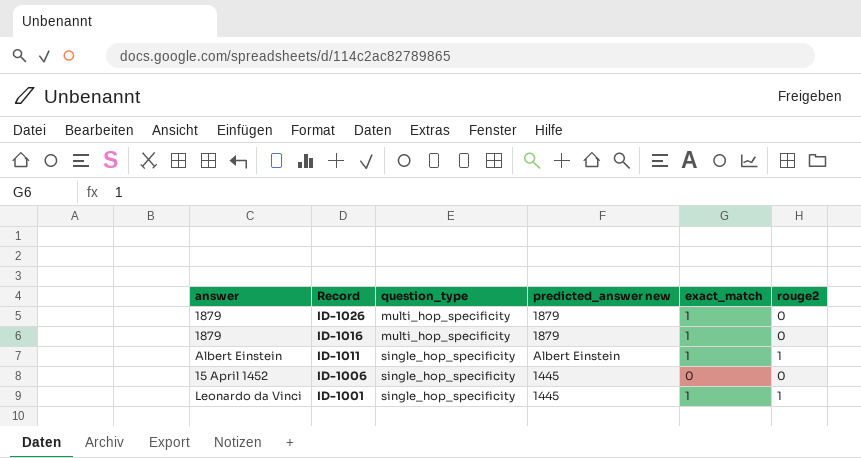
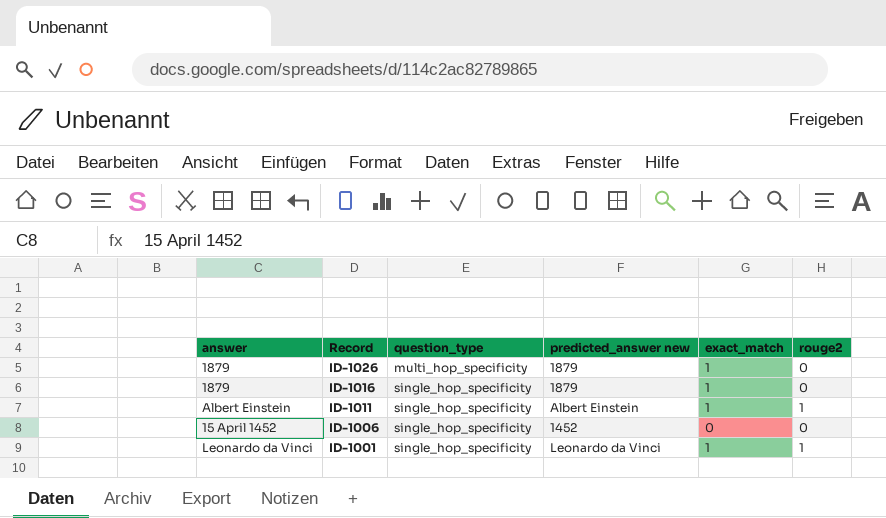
ID-1016 | question_type: multi_hop_specificity -> single_hop_specificity
ID-1006 | predicted_answer new: 1445 -> 1452
ID-1001 | predicted_answer new: 1445 -> Leonardo da Vinci

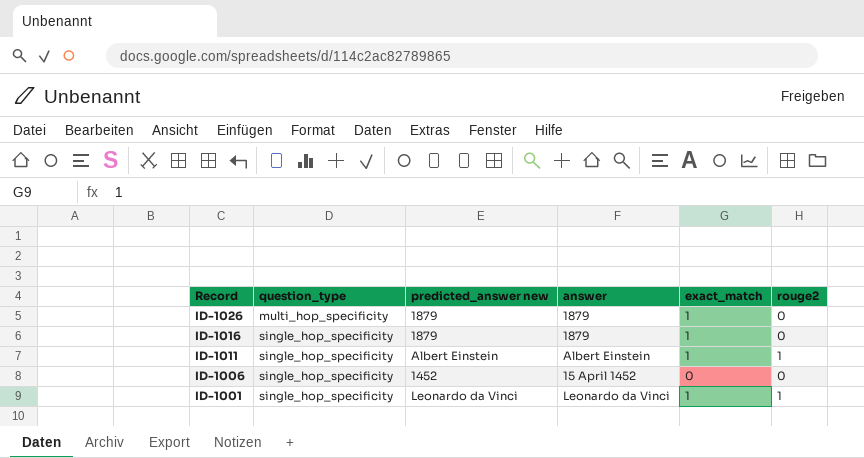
column answer | position: 1 -> 4

